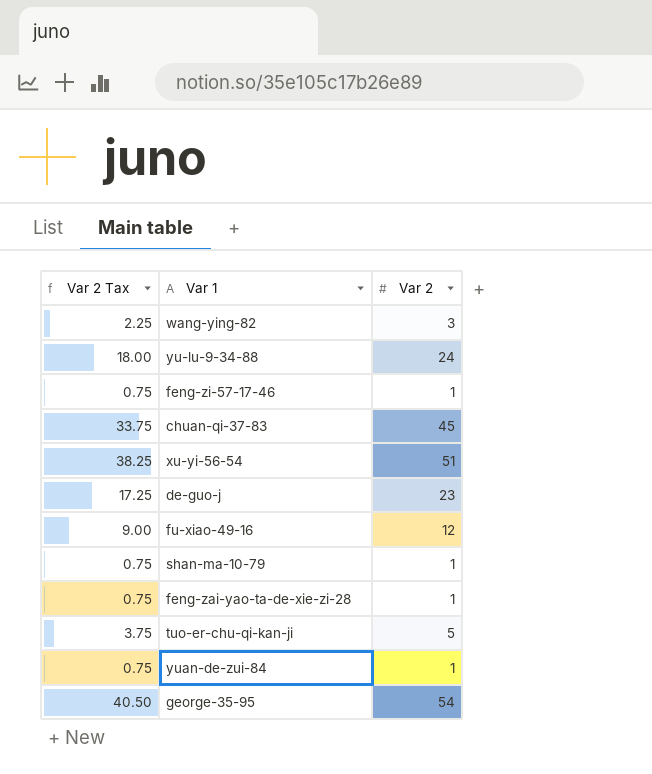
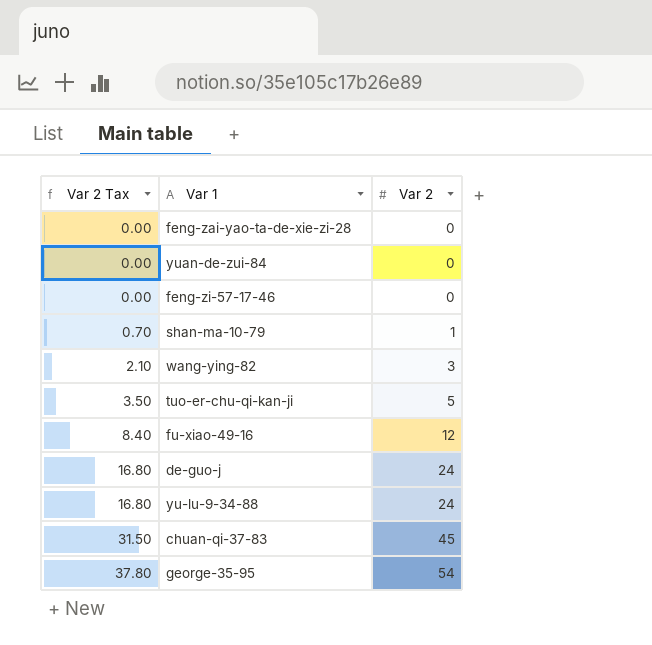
row order: none -> Var 2 Tax ascending
column Var 2 Tax | formula: [Var 2] * 0.75 -> [Var 2] * 0.7
row xu-yi-56-54: 38.25 | 51 -> none
feng-zai-yao-ta-de-xie-zi-28 | Var 2: 1 -> 0
yuan-de-zui-84 | Var 2: 1 -> 0
feng-zi-57-17-46 | Var 2: 1 -> 0
de-guo-j | Var 2: 23 -> 24

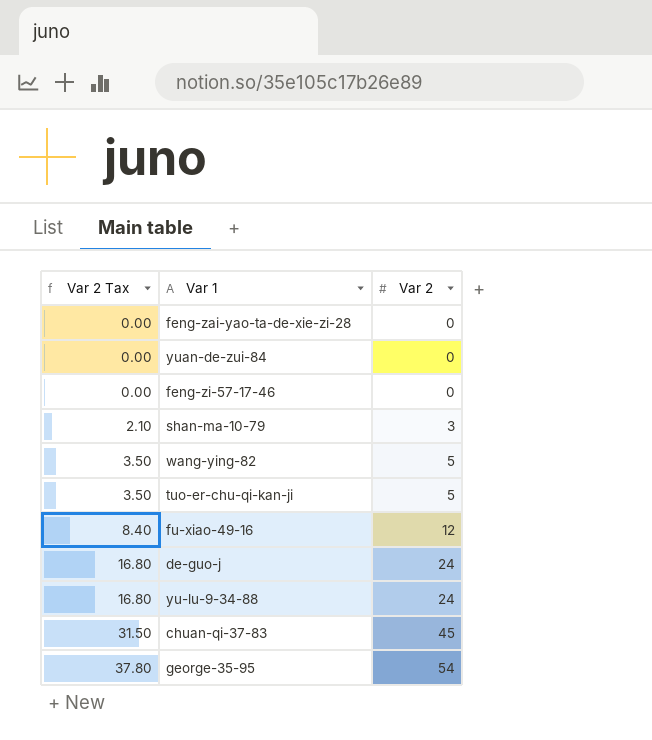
shan-ma-10-79 | Var 2 Tax: 0.70 -> 2.10
shan-ma-10-79 | Var 2: 1 -> 3
wang-ying-82 | Var 2 Tax: 2.10 -> 3.50
wang-ying-82 | Var 2: 3 -> 5

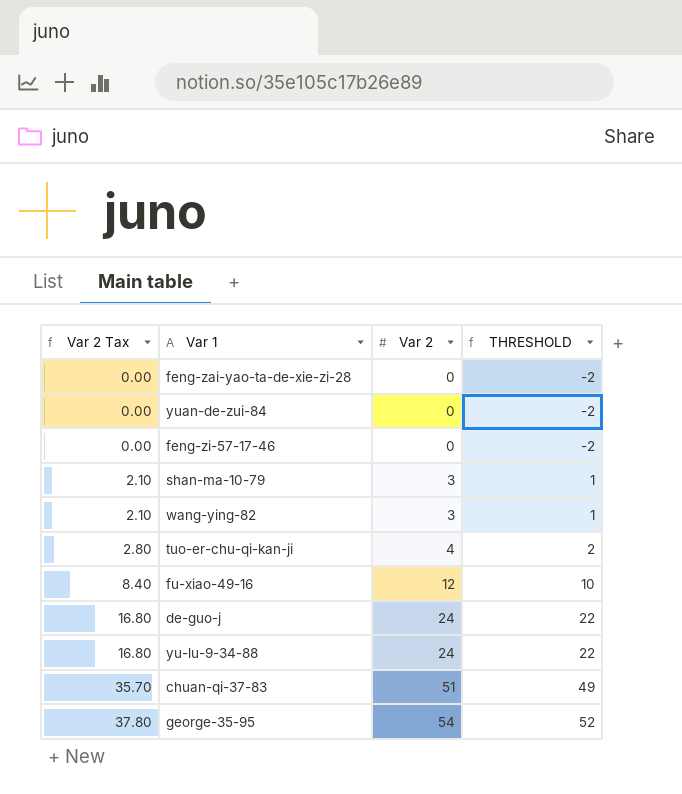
column THRESHOLD | formula: none -> [Var 2] - 2
wang-ying-82 | Var 2 Tax: 3.50 -> 2.10
wang-ying-82 | Var 2: 5 -> 3
tuo-er-chu-qi-kan-ji | Var 2 Tax: 3.50 -> 2.80
tuo-er-chu-qi-kan-ji | Var 2: 5 -> 4
chuan-qi-37-83 | Var 2 Tax: 31.50 -> 35.70
chuan-qi-37-83 | Var 2: 45 -> 51

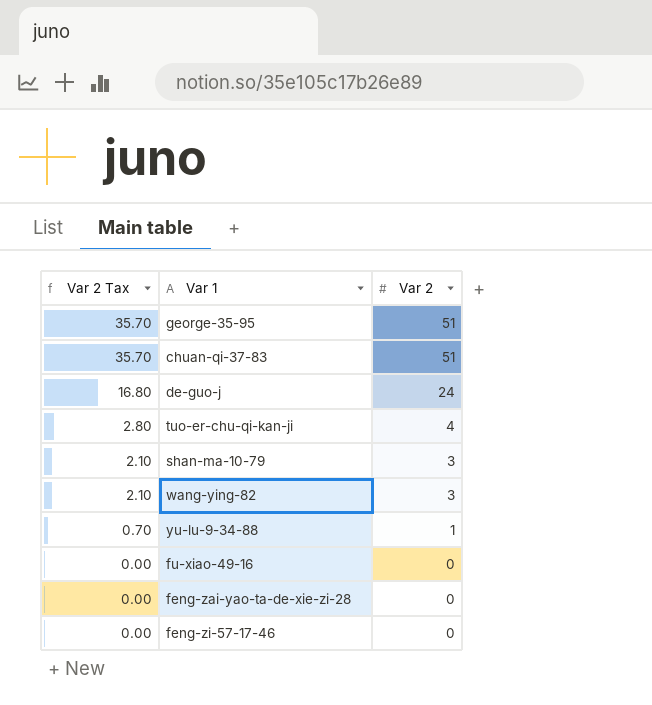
row order: Var 2 Tax ascending -> Var 2 Tax descending
column THRESHOLD | formula: [Var 2] - 2 -> none
row yuan-de-zui-84: 0.00 | 0 | -2 -> none
george-35-95 | Var 2 Tax: 37.80 -> 35.70
george-35-95 | Var 2: 54 -> 51
yu-lu-9-34-88 | Var 2 Tax: 16.80 -> 0.70
yu-lu-9-34-88 | Var 2: 24 -> 1
fu-xiao-49-16 | Var 2 Tax: 8.40 -> 0.00
fu-xiao-49-16 | Var 2: 12 -> 0

